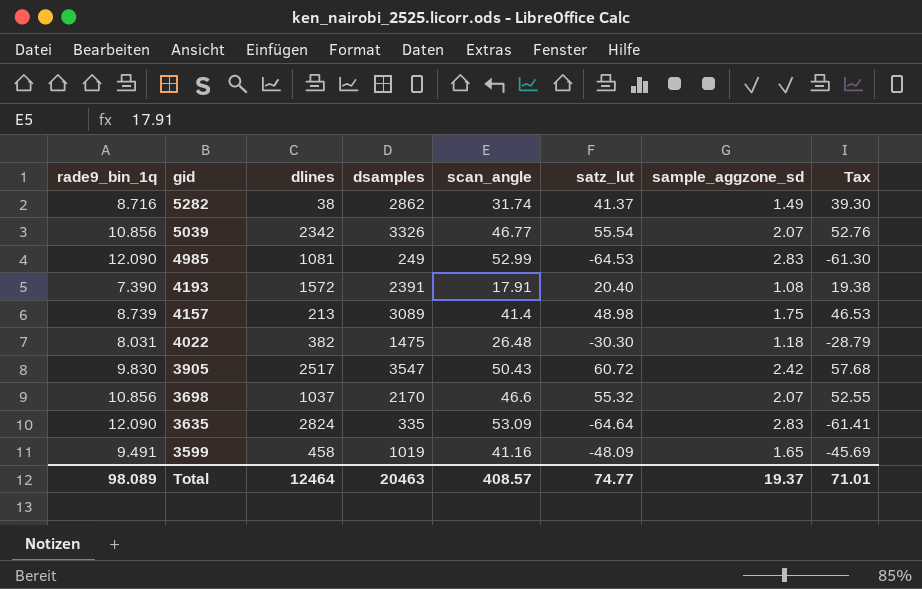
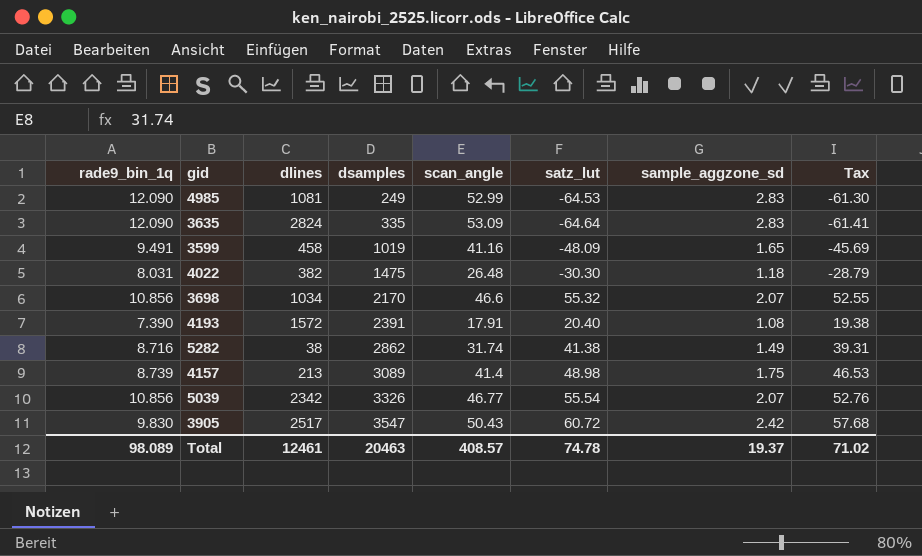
row order: gid descending -> dsamples ascending
3698 | dlines: 1037 -> 1034
5282 | satz_lut: 41.37 -> 41.38
5282 | Tax: 39.30 -> 39.31
Total | dlines: 12464 -> 12461
Total | satz_lut: 74.77 -> 74.78
Total | Tax: 71.01 -> 71.02

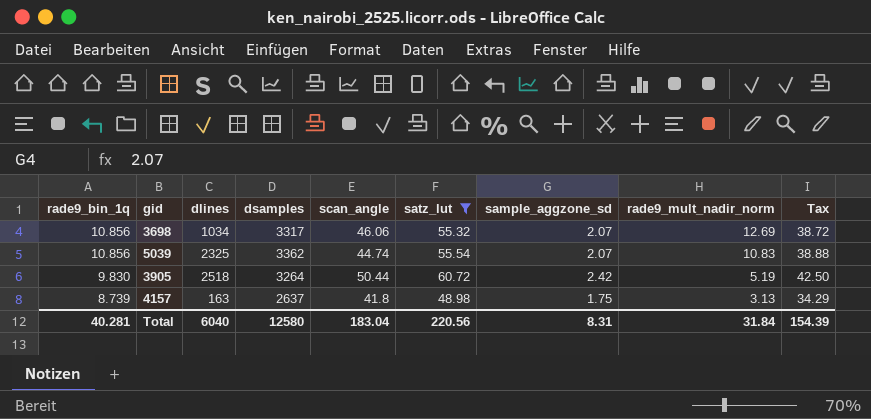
filter: none -> satz_lut >= 48.98
row order: dsamples ascending -> rade9_bin_1q descending
column rade9_mult_nadir_norm | position: none -> 8
column Tax | formula: [satz_lut] * 0.95 -> [satz_lut] * 0.7
3698 | dsamples: 2170 -> 3317
3698 | scan_angle: 46.6 -> 46.06
5039 | dlines: 2342 -> 2325
5039 | dsamples: 3326 -> 3362
5039 | scan_angle: 46.77 -> 44.74
3905 | dlines: 2517 -> 2518
3905 | dsamples: 3547 -> 3264
3905 | scan_angle: 50.43 -> 50.44
4157 | dlines: 213 -> 163
4157 | dsamples: 3089 -> 2637
4157 | scan_angle: 41.4 -> 41.8
Total | rade9_bin_1q: 98.089 -> 40.281
Total | dlines: 12461 -> 6040
Total | dsamples: 20463 -> 12580
Total | scan_angle: 408.57 -> 183.04
Total | satz_lut: 74.78 -> 220.56
Total | sample_aggzone_sd: 19.37 -> 8.31
Total | Tax: 71.02 -> 154.39

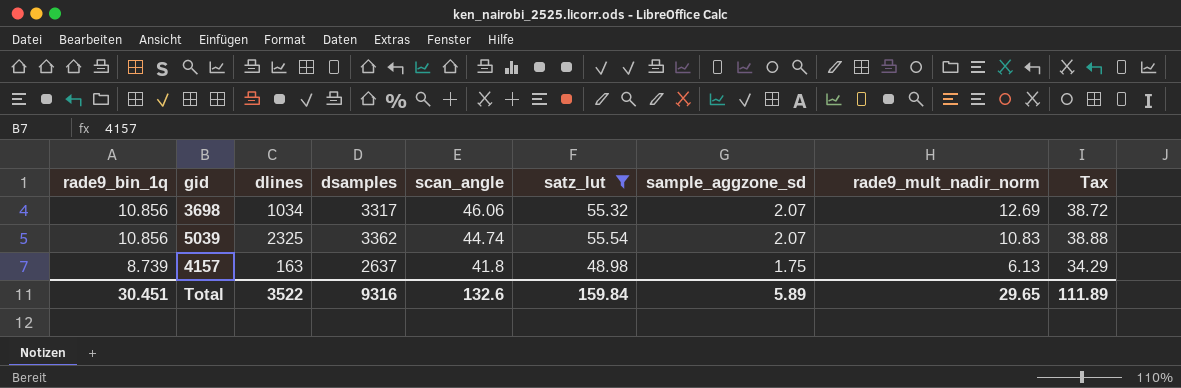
row 3905: 9.830 | 2518 | 3264 | 50.44 | 60.72 | 2.42 | 5.19 | 42.50 -> none
4157 | rade9_mult_nadir_norm: 3.13 -> 6.13
Total | rade9_bin_1q: 40.281 -> 30.451
Total | dlines: 6040 -> 3522
Total | dsamples: 12580 -> 9316
Total | scan_angle: 183.04 -> 132.6
Total | satz_lut: 220.56 -> 159.84
Total | sample_aggzone_sd: 8.31 -> 5.89
Total | rade9_mult_nadir_norm: 31.84 -> 29.65
Total | Tax: 154.39 -> 111.89

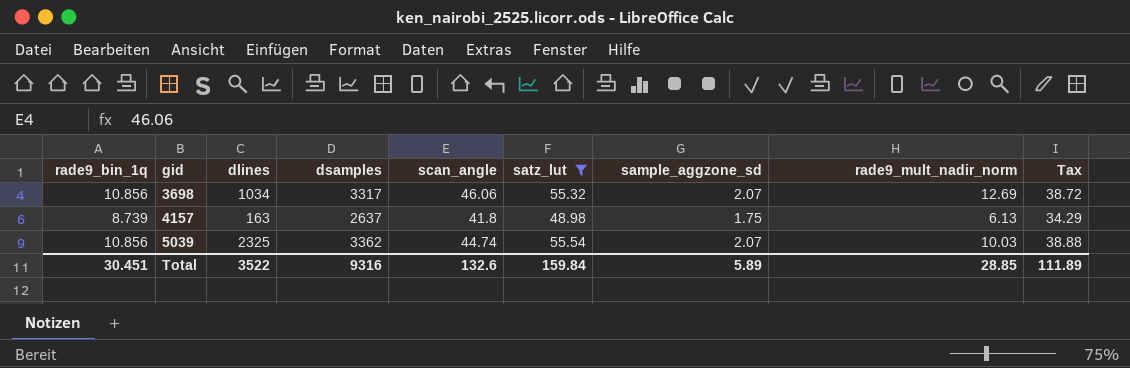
row order: rade9_bin_1q descending -> gid ascending
5039 | rade9_mult_nadir_norm: 10.83 -> 10.03
Total | rade9_mult_nadir_norm: 29.65 -> 28.85

